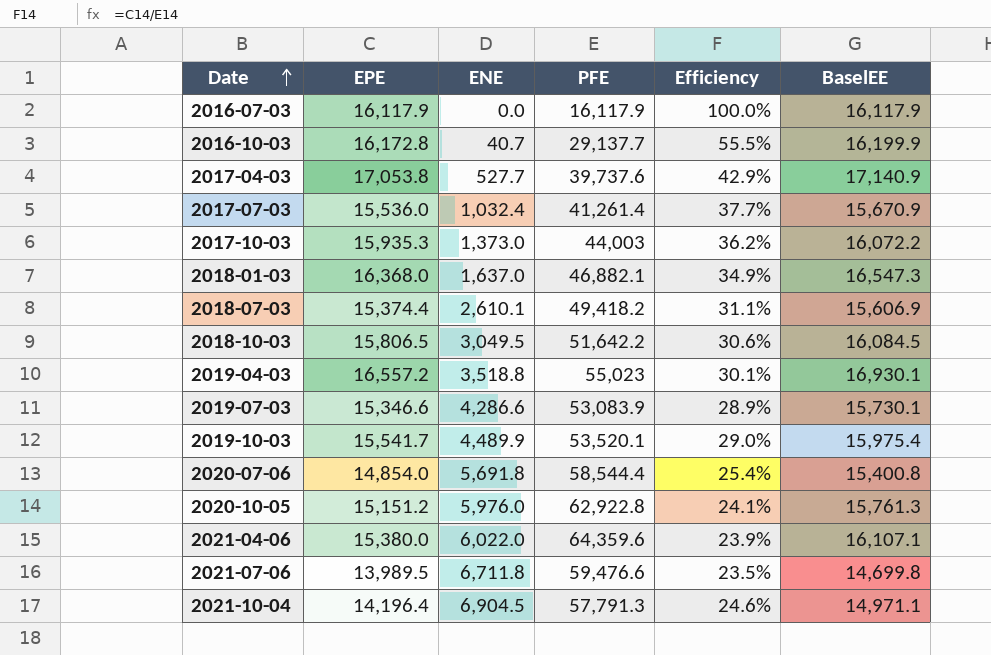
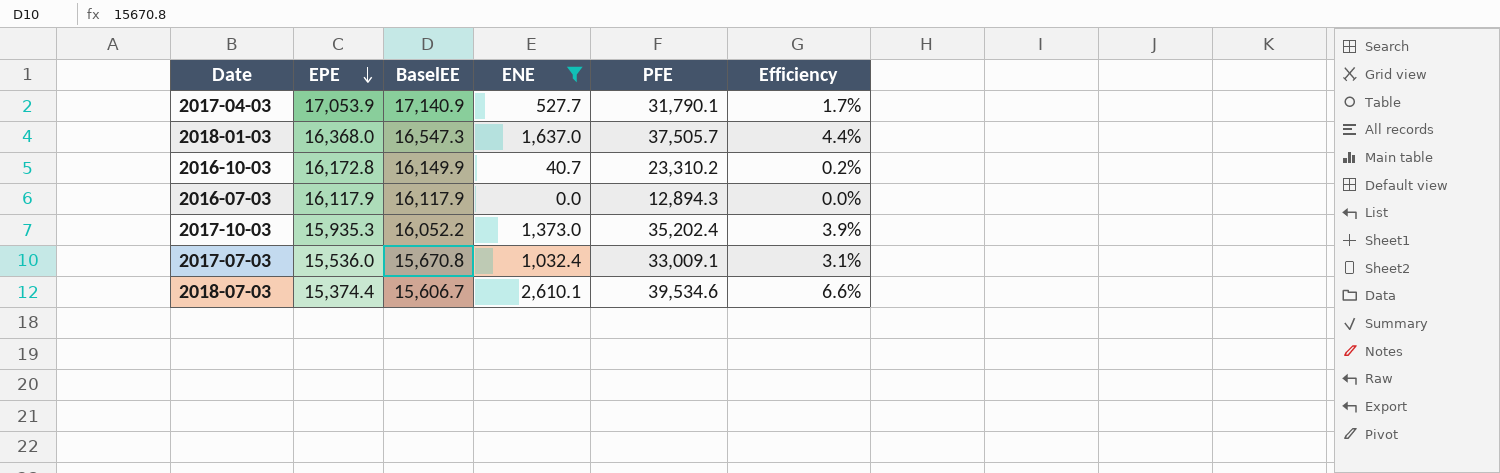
filter: none -> ENE <= 2,610.1
row order: Date ascending -> EPE descending
column BaselEE | position: 6 -> 3
column Efficiency | formula: [EPE] / [PFE] -> [ENE] / [PFE]
2017-04-03 | EPE: 17,053.8 -> 17,053.9
2017-04-03 | PFE: 39,737.6 -> 31,790.1
2018-01-03 | PFE: 46,882.1 -> 37,505.7
2016-10-03 | BaselEE: 16,199.9 -> 16,149.9
2016-10-03 | PFE: 29,137.7 -> 23,310.2
2016-07-03 | PFE: 16,117.9 -> 12,894.3
2017-10-03 | BaselEE: 16,072.2 -> 16,052.2
2017-10-03 | PFE: 44,003 -> 35,202.4
2017-07-03 | BaselEE: 15,670.9 -> 15,670.8
2017-07-03 | PFE: 41,261.4 -> 33,009.1
2018-07-03 | BaselEE: 15,606.9 -> 15,606.7
2018-07-03 | PFE: 49,418.2 -> 39,534.6

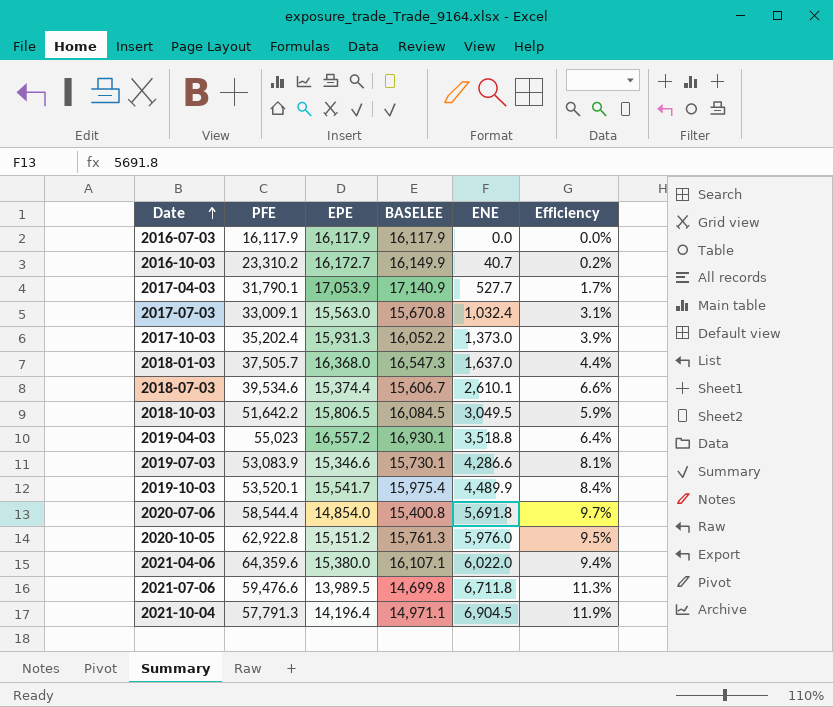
filter: ENE <= 2,610.1 -> none
row order: EPE descending -> Date ascending
column PFE | position: 5 -> 2
column name: BaselEE -> BASELEE
2016-07-03 | PFE: 12,894.3 -> 16,117.9
2016-10-03 | EPE: 16,172.8 -> 16,172.7
2017-07-03 | EPE: 15,536.0 -> 15,563.0
2017-10-03 | EPE: 15,935.3 -> 15,931.3

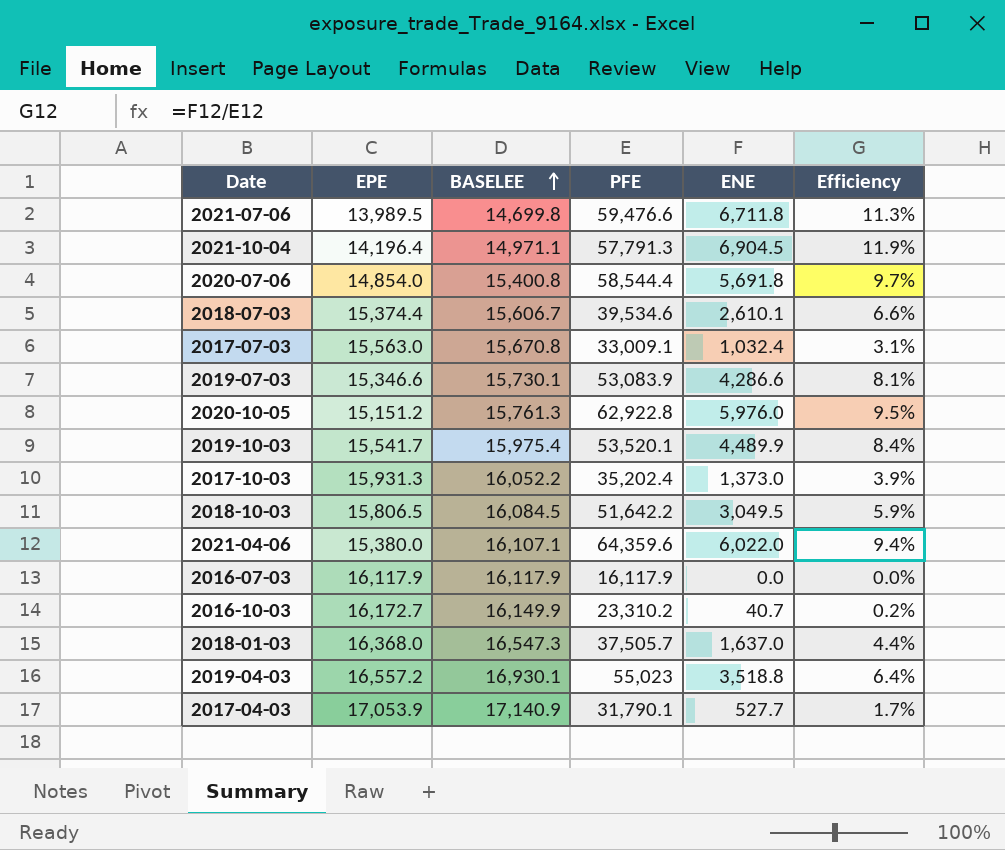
row order: Date ascending -> BASELEE ascending
column PFE | position: 2 -> 4

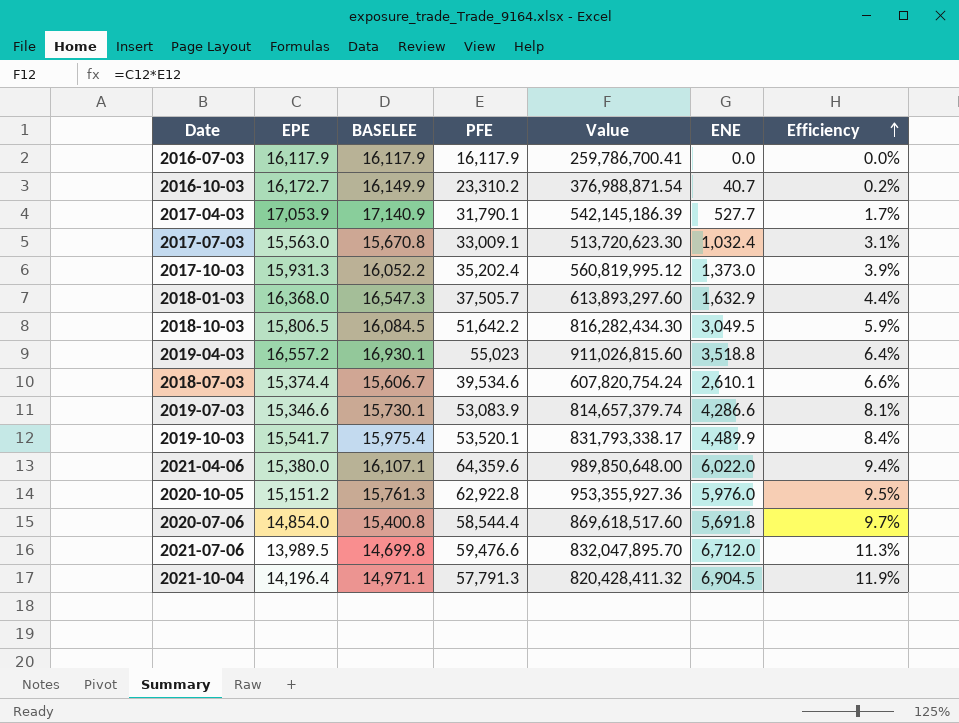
row order: BASELEE ascending -> Efficiency ascending
column Value | formula: none -> [EPE] * [PFE]
2018-01-03 | ENE: 1,637.0 -> 1,632.9
2021-07-06 | ENE: 6,711.8 -> 6,712.0

